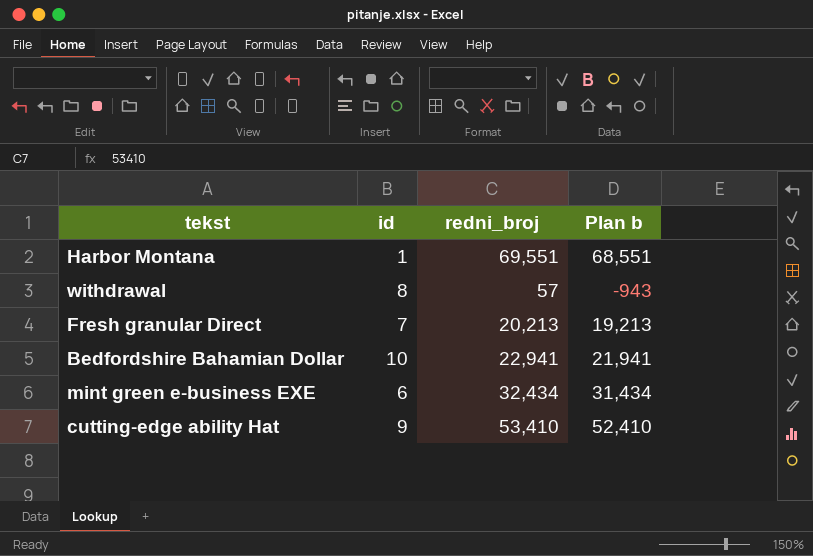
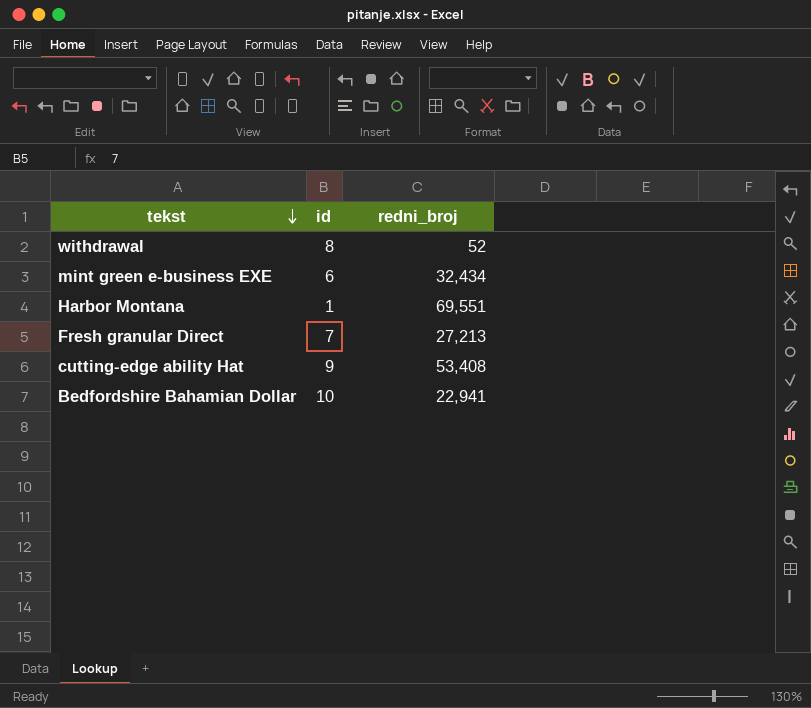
row order: none -> tekst descending
column Plan b | formula: [redni_broj] - 1000 -> none
withdrawal | redni_broj: 57 -> 52
Fresh granular Direct | redni_broj: 20,213 -> 27,213
cutting-edge ability Hat | redni_broj: 53,410 -> 53,408

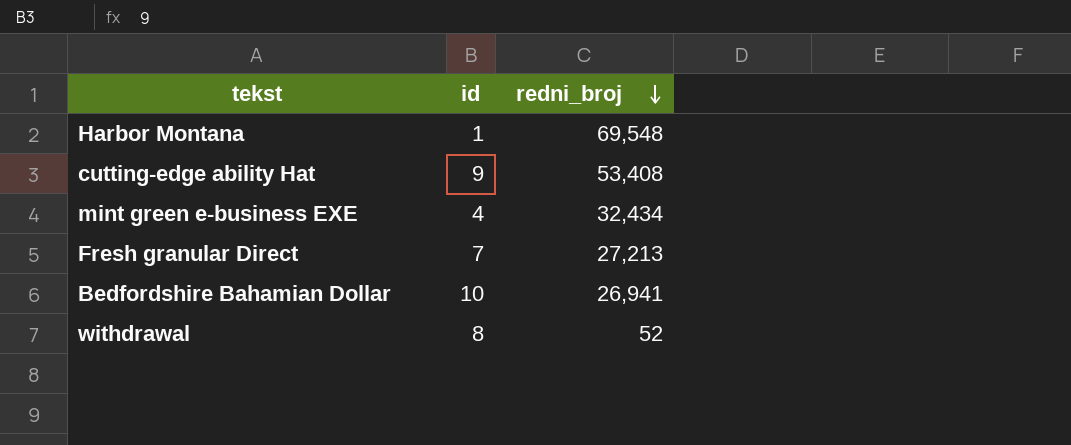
row order: tekst descending -> redni_broj descending
Harbor Montana | redni_broj: 69,551 -> 69,548
mint green e-business EXE | id: 6 -> 4
Bedfordshire Bahamian Dollar | redni_broj: 22,941 -> 26,941

